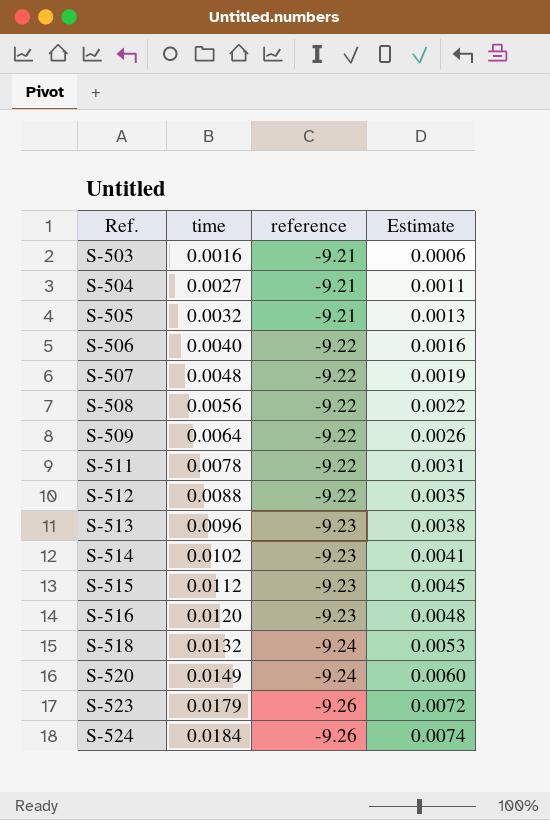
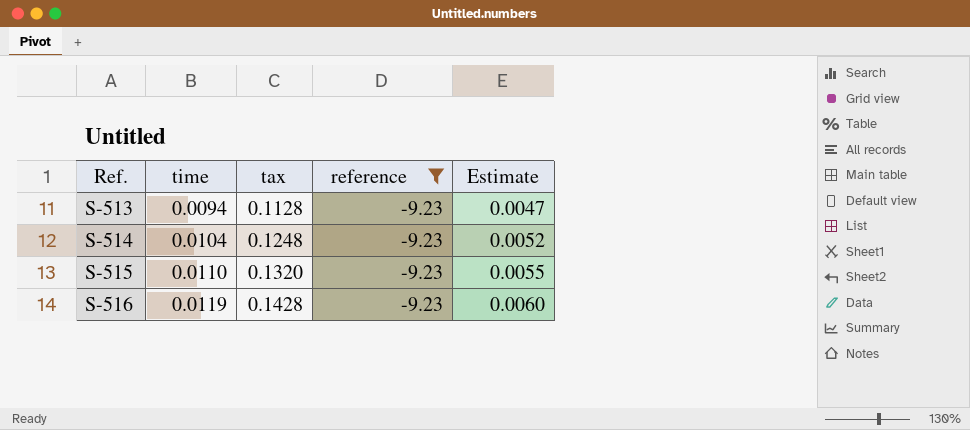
filter: none -> reference = -9.23
column tax | formula: none -> [time] * 12
column Estimate | formula: [time] * 0.4 -> [time] * 0.5
S-513 | time: 0.0096 -> 0.0094
S-514 | time: 0.0102 -> 0.0104
S-515 | time: 0.0112 -> 0.0110
S-516 | time: 0.0120 -> 0.0119

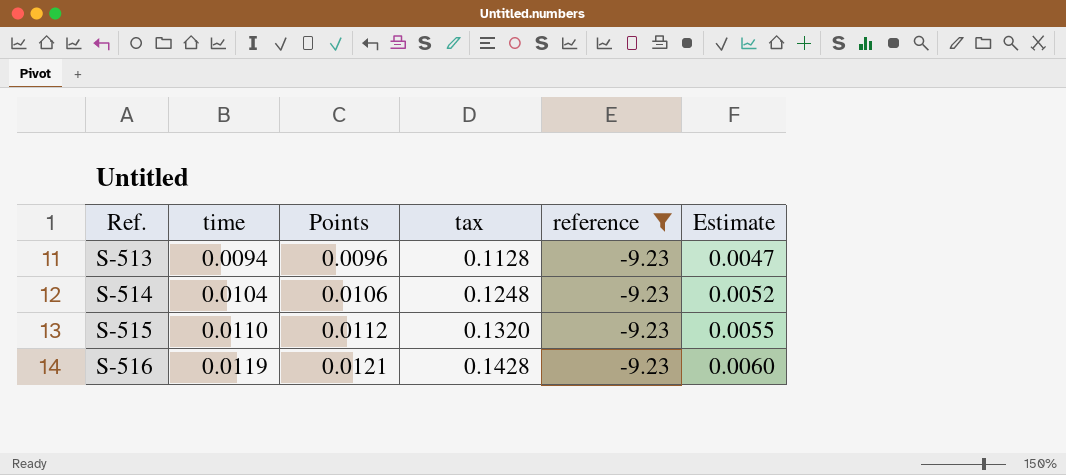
column Points | formula: none -> [time] * 1.02

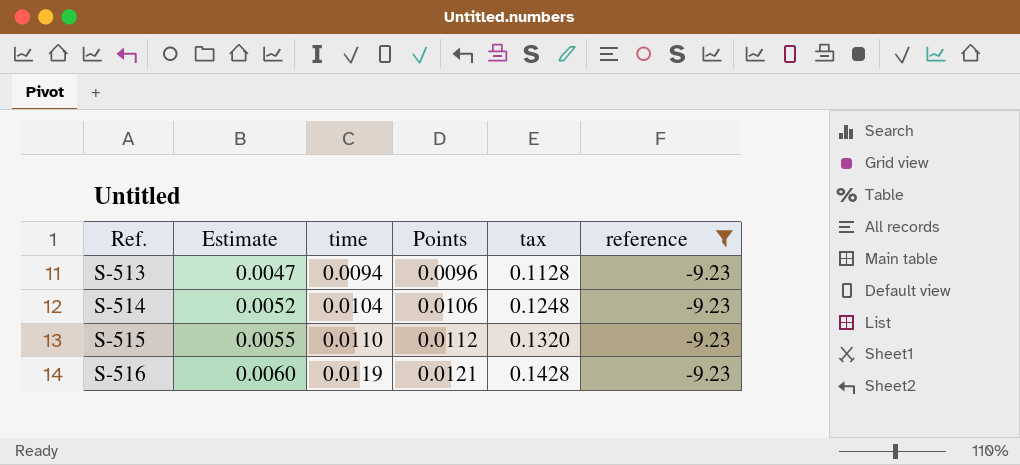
column Estimate | position: 6 -> 2

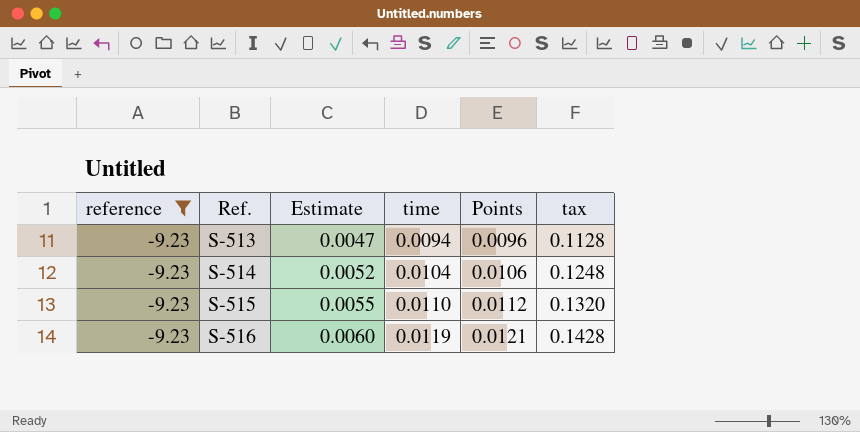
column reference | position: 6 -> 1

